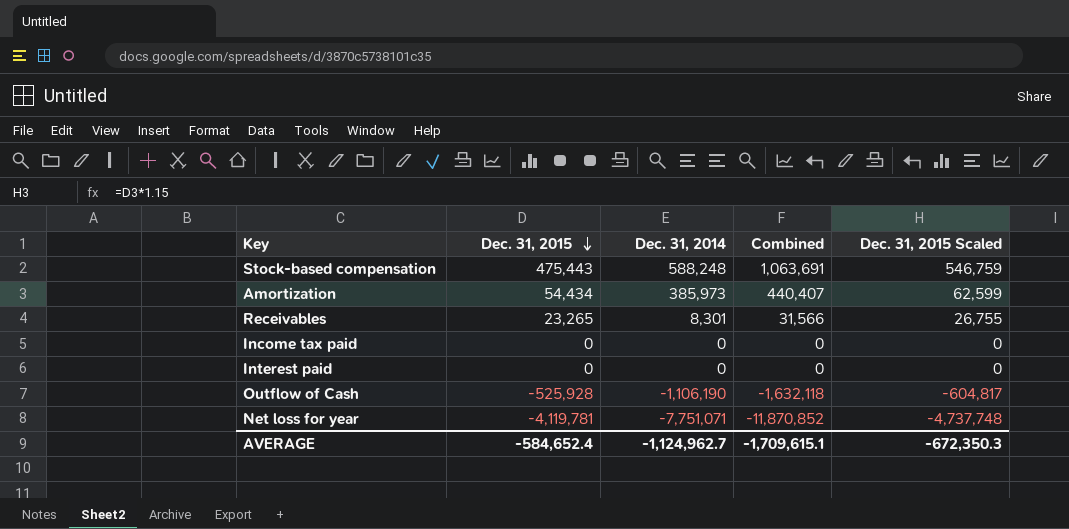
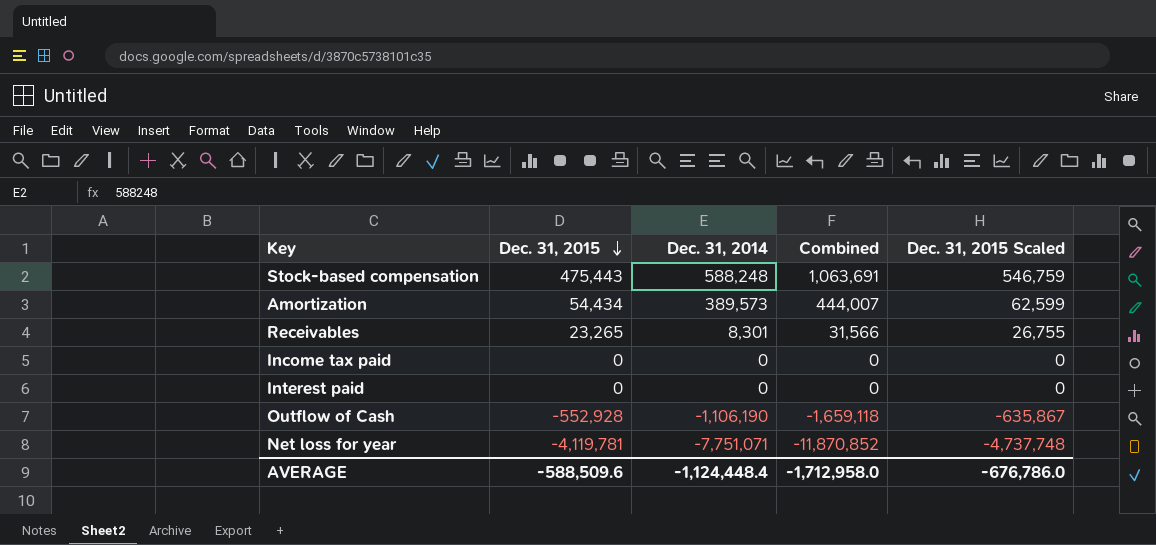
Amortization | Dec. 31, 2014: 385,973 -> 389,573
Amortization | Combined: 440,407 -> 444,007
Outflow of Cash | Dec. 31, 2015: -525,928 -> -552,928
Outflow of Cash | Combined: -1,632,118 -> -1,659,118
Outflow of Cash | Dec. 31, 2015 Scaled: -604,817 -> -635,867
AVERAGE | Dec. 31, 2015: -584,652.4 -> -588,509.6
AVERAGE | Dec. 31, 2014: -1,124,962.7 -> -1,124,448.4
AVERAGE | Combined: -1,709,615.1 -> -1,712,958.0
AVERAGE | Dec. 31, 2015 Scaled: -672,350.3 -> -676,786.0

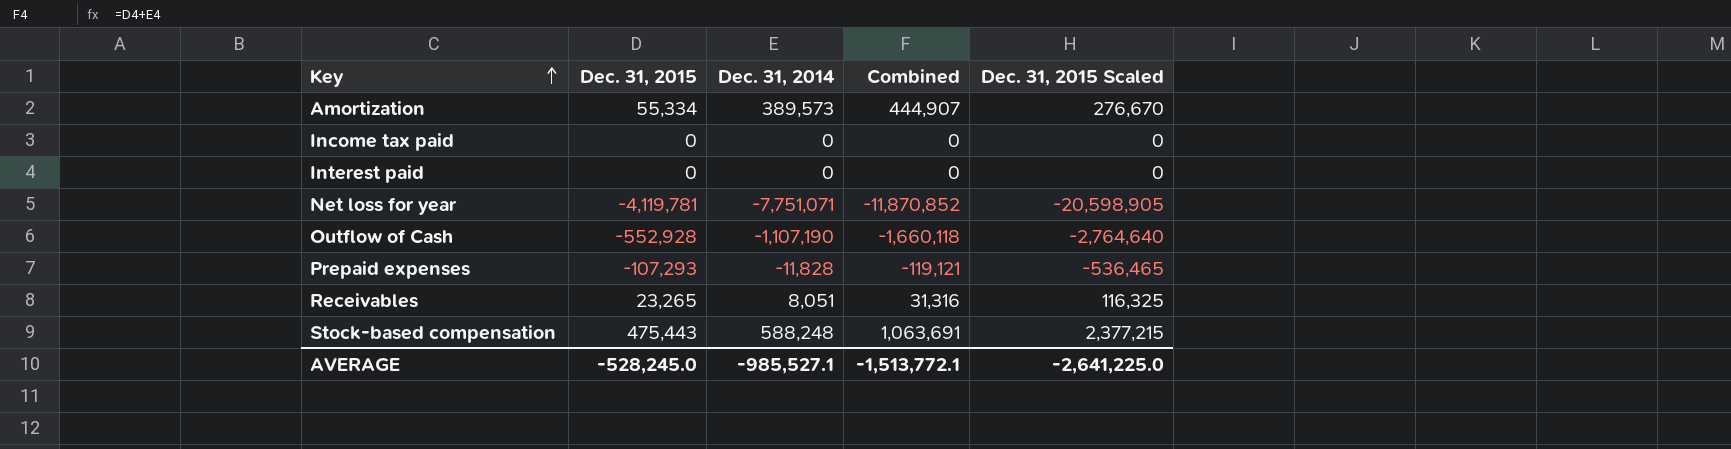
row order: Dec. 31, 2015 descending -> Key ascending
column Dec. 31, 2015 Scaled | formula: [Dec. 31, 2015] * 1.15 -> [Dec. 31, 2015] * 5
Amortization | Dec. 31, 2015: 54,434 -> 55,334
Amortization | Combined: 444,007 -> 444,907
Outflow of Cash | Dec. 31, 2014: -1,106,190 -> -1,107,190
Outflow of Cash | Combined: -1,659,118 -> -1,660,118
row Prepaid expenses: none -> -107,293 | -11,828 | -119,121 | -536,465
Receivables | Dec. 31, 2014: 8,301 -> 8,051
Receivables | Combined: 31,566 -> 31,316
AVERAGE | Dec. 31, 2015: -588,509.6 -> -528,245.0
AVERAGE | Dec. 31, 2014: -1,124,448.4 -> -985,527.1
AVERAGE | Combined: -1,712,958.0 -> -1,513,772.1
AVERAGE | Dec. 31, 2015 Scaled: -676,786.0 -> -2,641,225.0

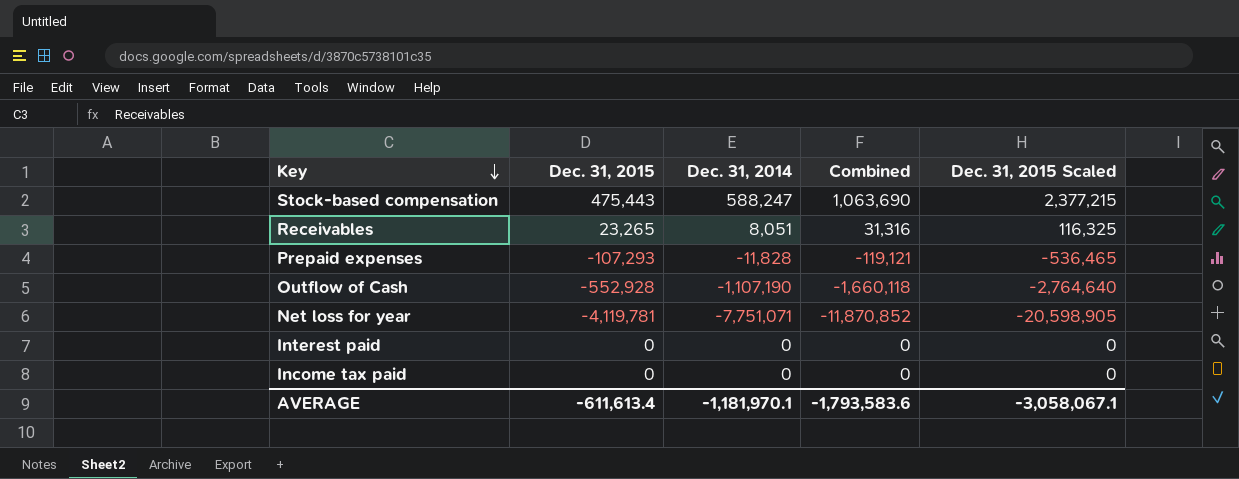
row order: Key ascending -> Key descending
row Amortization: 55,334 | 389,573 | 444,907 | 276,670 -> none
Stock-based compensation | Dec. 31, 2014: 588,248 -> 588,247
Stock-based compensation | Combined: 1,063,691 -> 1,063,690
AVERAGE | Dec. 31, 2015: -528,245.0 -> -611,613.4
AVERAGE | Dec. 31, 2014: -985,527.1 -> -1,181,970.1
AVERAGE | Combined: -1,513,772.1 -> -1,793,583.6
AVERAGE | Dec. 31, 2015 Scaled: -2,641,225.0 -> -3,058,067.1

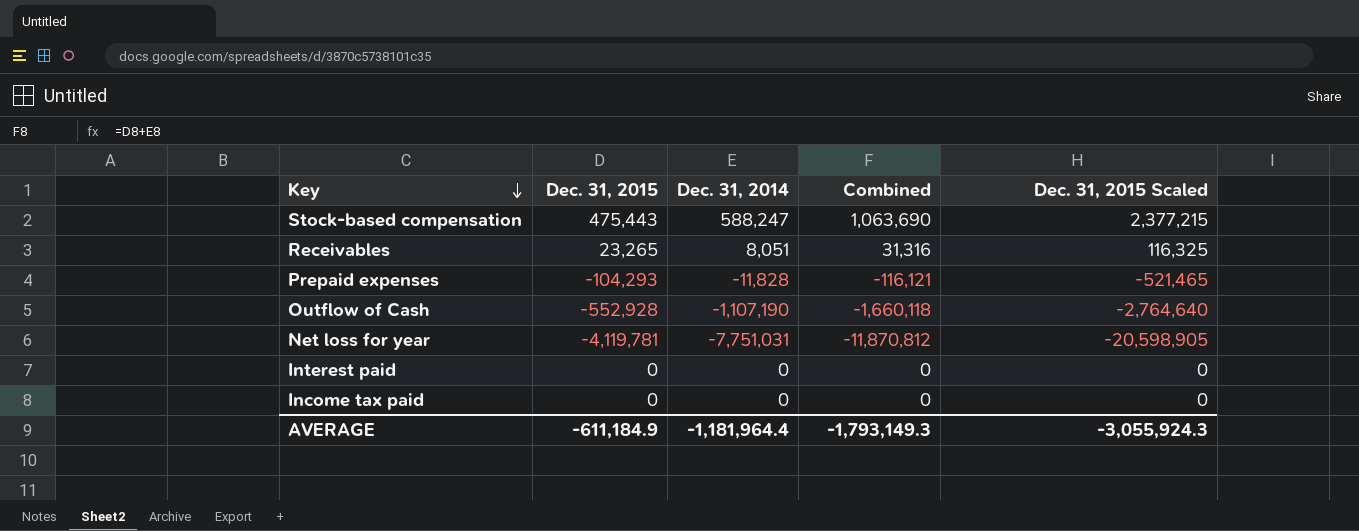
Prepaid expenses | Dec. 31, 2015: -107,293 -> -104,293
Prepaid expenses | Combined: -119,121 -> -116,121
Prepaid expenses | Dec. 31, 2015 Scaled: -536,465 -> -521,465
Net loss for year | Dec. 31, 2014: -7,751,071 -> -7,751,031
Net loss for year | Combined: -11,870,852 -> -11,870,812
AVERAGE | Dec. 31, 2015: -611,613.4 -> -611,184.9
AVERAGE | Dec. 31, 2014: -1,181,970.1 -> -1,181,964.4
AVERAGE | Combined: -1,793,583.6 -> -1,793,149.3
AVERAGE | Dec. 31, 2015 Scaled: -3,058,067.1 -> -3,055,924.3

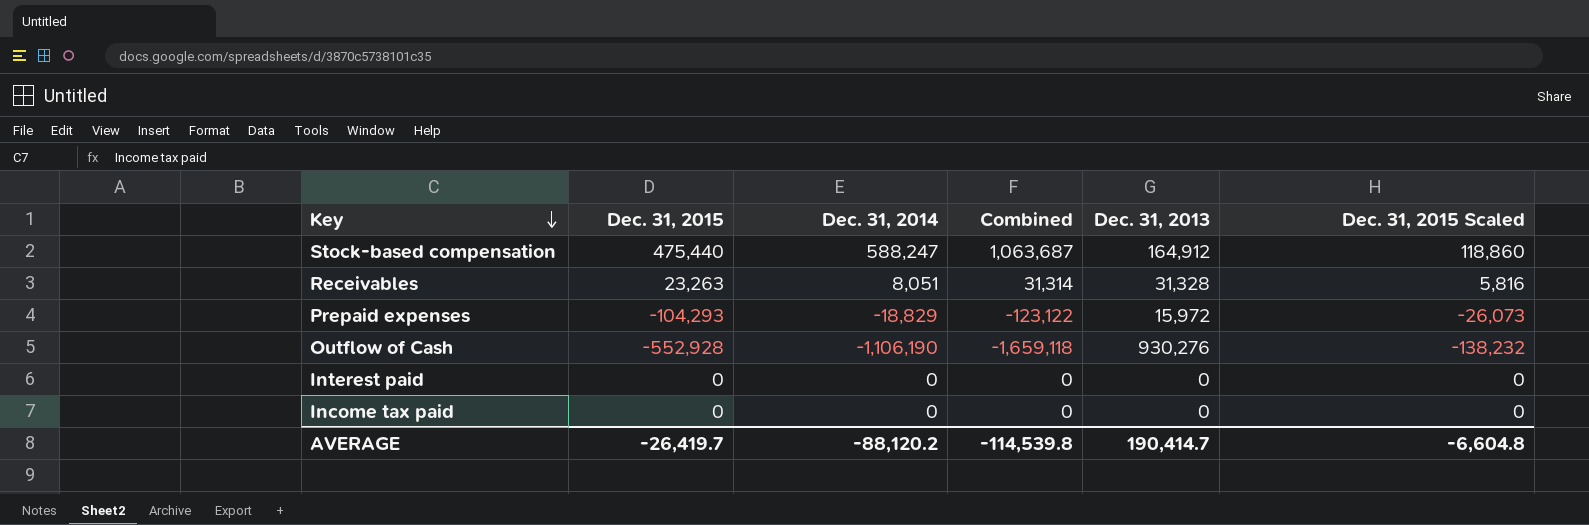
column Dec. 31, 2013 | position: none -> 5
column Dec. 31, 2015 Scaled | formula: [Dec. 31, 2015] * 5 -> [Dec. 31, 2015] * 0.25
row Net loss for year: -4,119,781 | -7,751,031 | -11,870,812 | -20,598,905 -> none
Stock-based compensation | Dec. 31, 2015: 475,443 -> 475,440
Stock-based compensation | Combined: 1,063,690 -> 1,063,687
Receivables | Dec. 31, 2015: 23,265 -> 23,263
Receivables | Combined: 31,316 -> 31,314
Prepaid expenses | Dec. 31, 2014: -11,828 -> -18,829
Prepaid expenses | Combined: -116,121 -> -123,122
Outflow of Cash | Dec. 31, 2014: -1,107,190 -> -1,106,190
Outflow of Cash | Combined: -1,660,118 -> -1,659,118
AVERAGE | Dec. 31, 2015: -611,184.9 -> -26,419.7
AVERAGE | Dec. 31, 2014: -1,181,964.4 -> -88,120.2
AVERAGE | Combined: -1,793,149.3 -> -114,539.8
AVERAGE | Dec. 31, 2015 Scaled: -3,055,924.3 -> -6,604.8

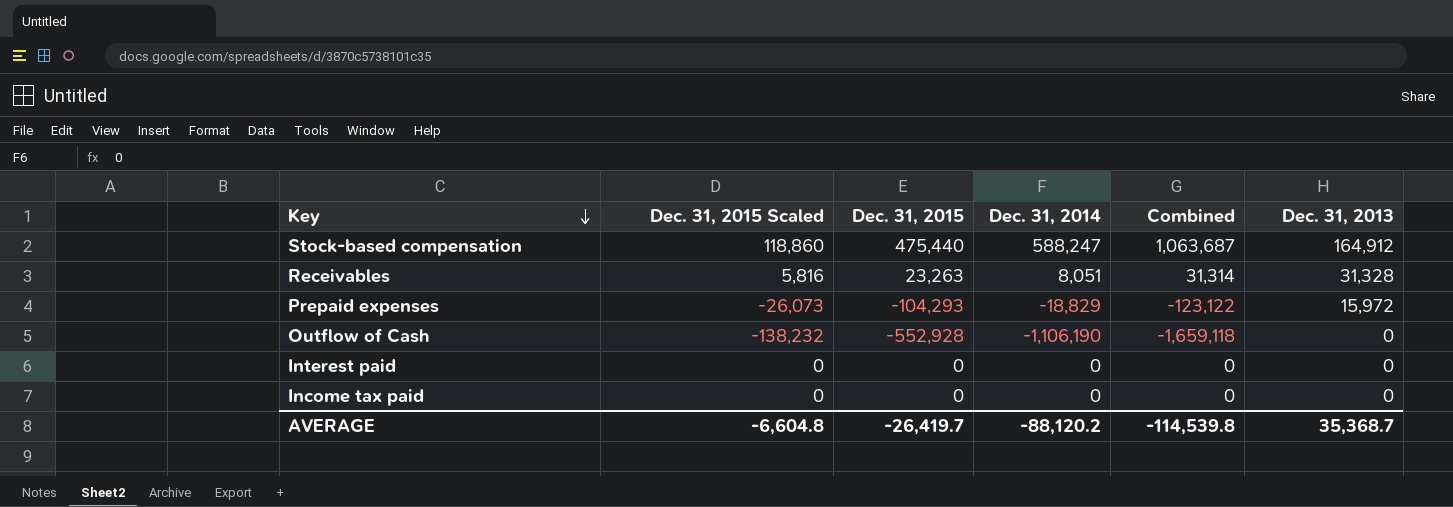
column Dec. 31, 2015 Scaled | position: 6 -> 2
Outflow of Cash | Dec. 31, 2013: 930,276 -> 0
AVERAGE | Dec. 31, 2013: 190,414.7 -> 35,368.7

